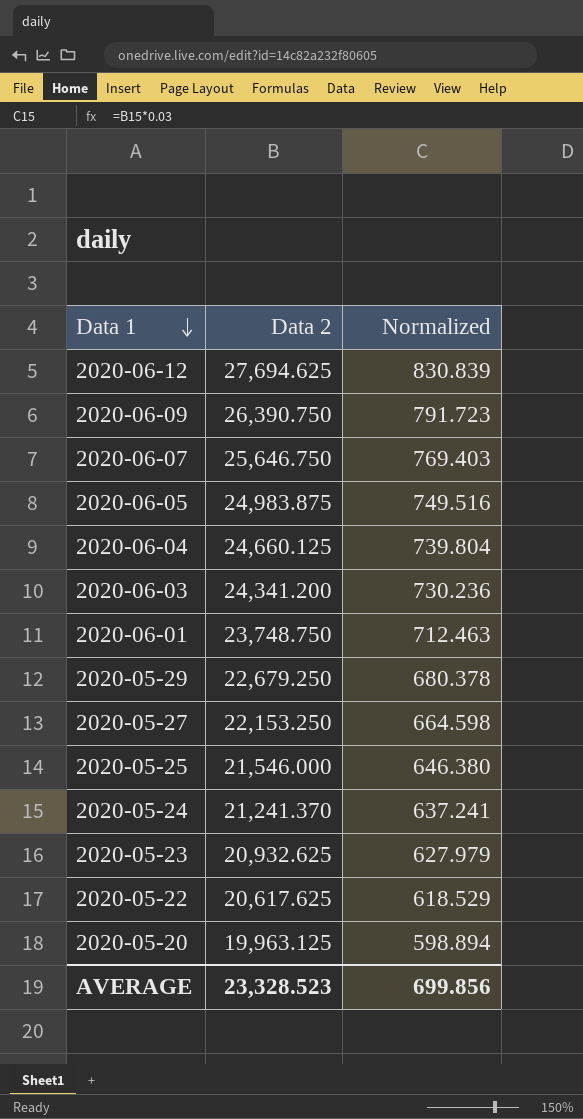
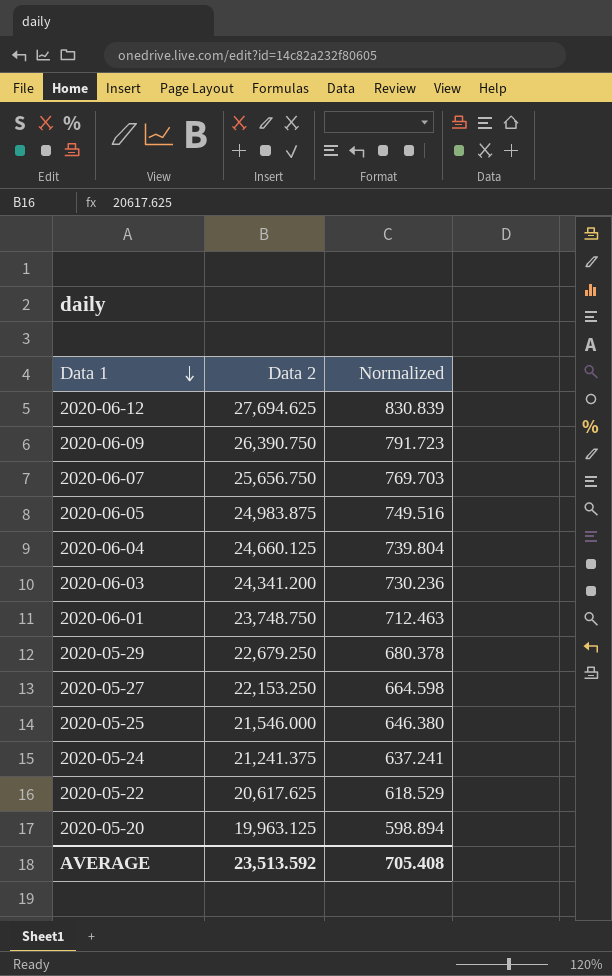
row 2020-05-23: 20,932.625 | 627.979 -> none
2020-06-07 | Data 2: 25,646.750 -> 25,656.750
2020-06-07 | Normalized: 769.403 -> 769.703
2020-05-24 | Data 2: 21,241.370 -> 21,241.375
AVERAGE | Data 2: 23,328.523 -> 23,513.592
AVERAGE | Normalized: 699.856 -> 705.408

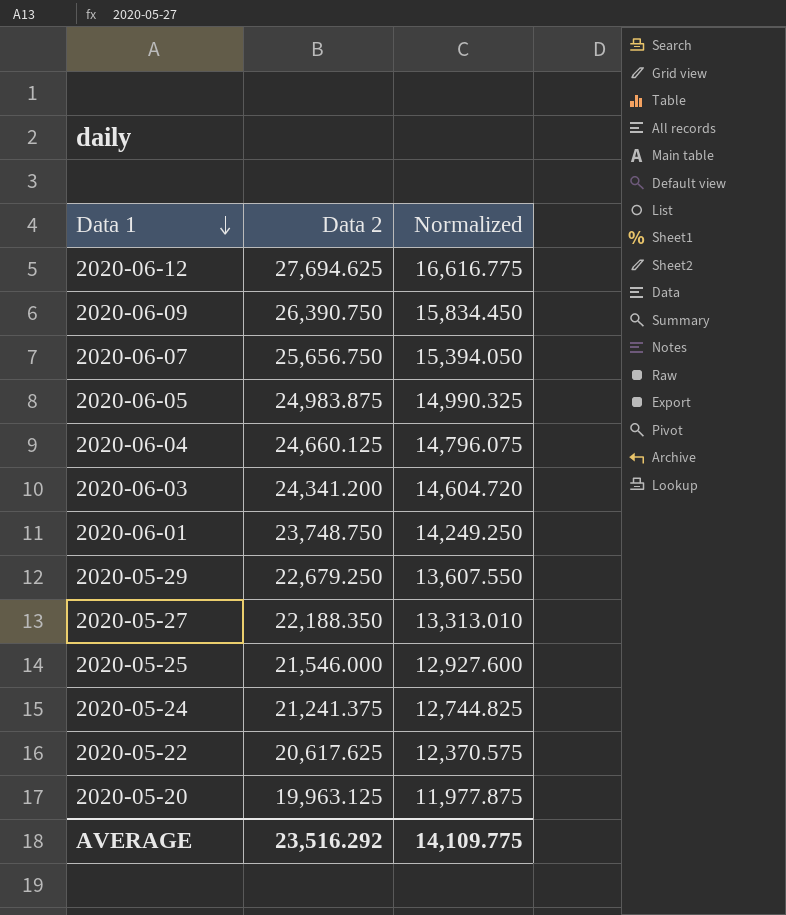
column Normalized | formula: [Data 2] * 0.03 -> [Data 2] * 0.6
2020-05-27 | Data 2: 22,153.250 -> 22,188.350
AVERAGE | Data 2: 23,513.592 -> 23,516.292
AVERAGE | Normalized: 705.408 -> 14,109.775

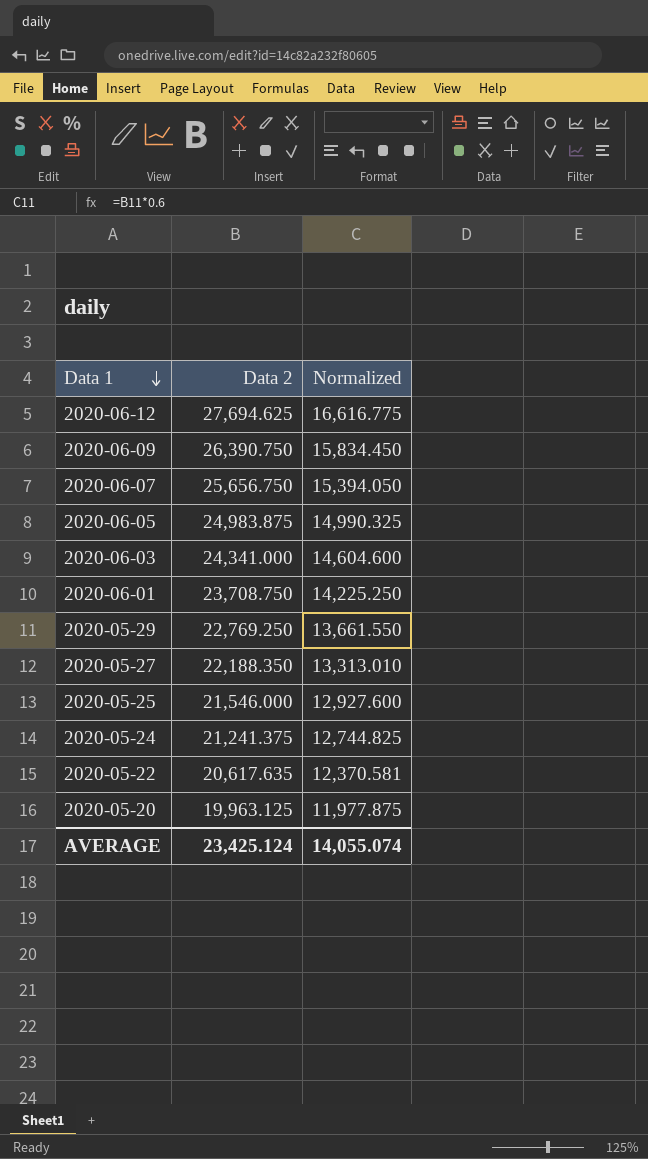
row 2020-06-04: 24,660.125 | 14,796.075 -> none
2020-06-03 | Data 2: 24,341.200 -> 24,341.000
2020-06-03 | Normalized: 14,604.720 -> 14,604.600
2020-06-01 | Data 2: 23,748.750 -> 23,708.750
2020-06-01 | Normalized: 14,249.250 -> 14,225.250
2020-05-29 | Data 2: 22,679.250 -> 22,769.250
2020-05-29 | Normalized: 13,607.550 -> 13,661.550
2020-05-22 | Data 2: 20,617.625 -> 20,617.635
2020-05-22 | Normalized: 12,370.575 -> 12,370.581
AVERAGE | Data 2: 23,516.292 -> 23,425.124
AVERAGE | Normalized: 14,109.775 -> 14,055.074

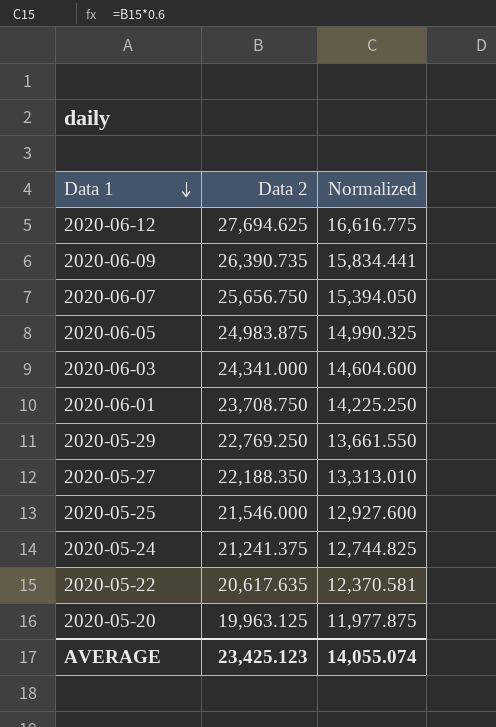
2020-06-09 | Data 2: 26,390.750 -> 26,390.735
2020-06-09 | Normalized: 15,834.450 -> 15,834.441
AVERAGE | Data 2: 23,425.124 -> 23,425.123

